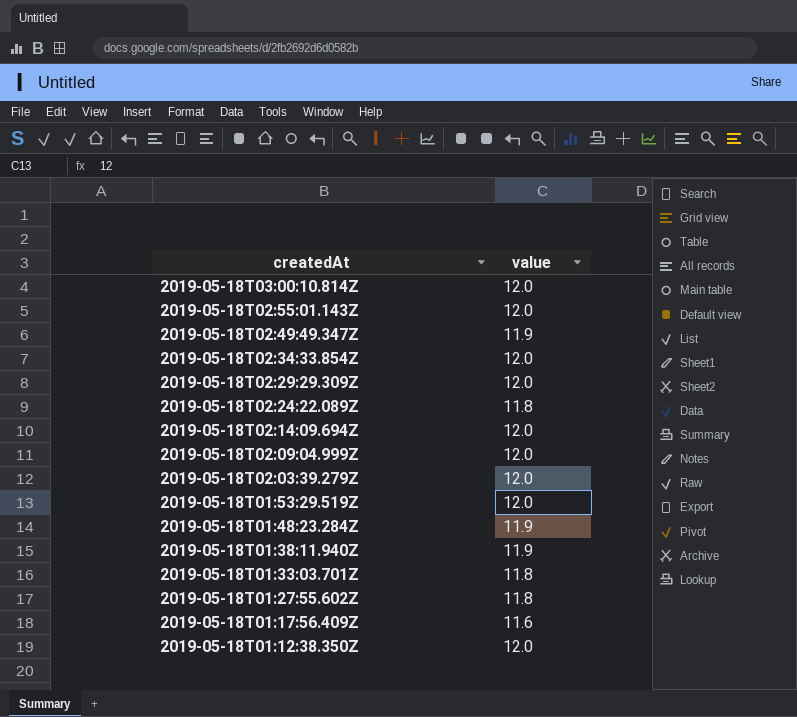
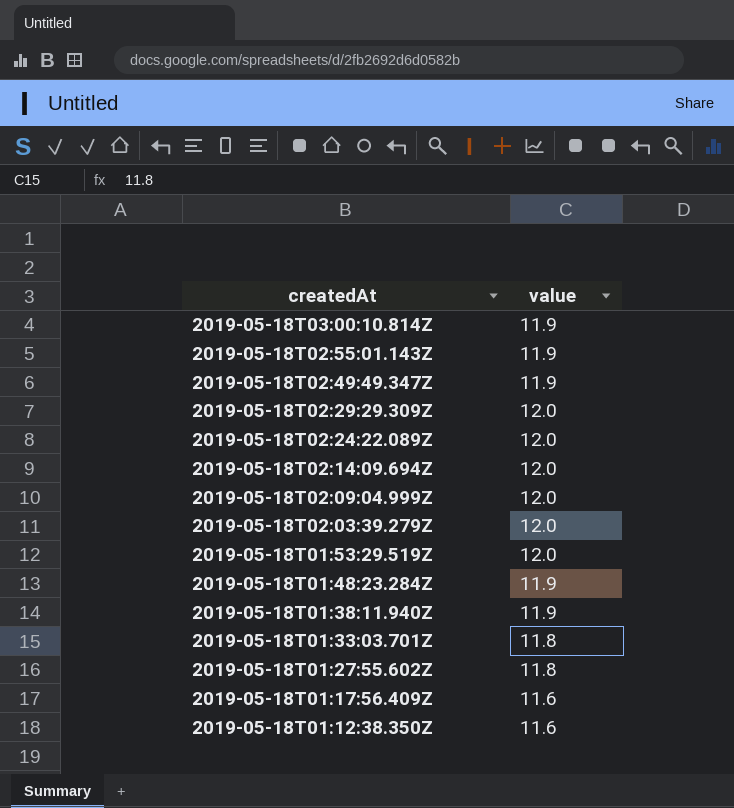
row 2019-05-18T02:34:33.854Z: 12.0 -> none
2019-05-18T03:00:10.814Z | value: 12.0 -> 11.9
2019-05-18T02:55:01.143Z | value: 12.0 -> 11.9
2019-05-18T02:24:22.089Z | value: 11.8 -> 12.0
2019-05-18T01:12:38.350Z | value: 12.0 -> 11.6

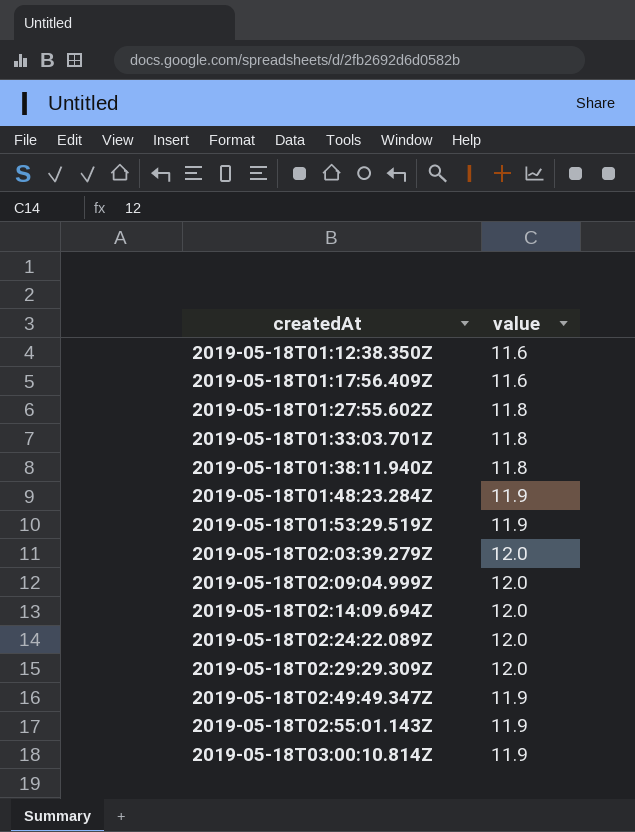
row order: createdAt descending -> createdAt ascending
2019-05-18T01:38:11.940Z | value: 11.9 -> 11.8
2019-05-18T01:53:29.519Z | value: 12.0 -> 11.9

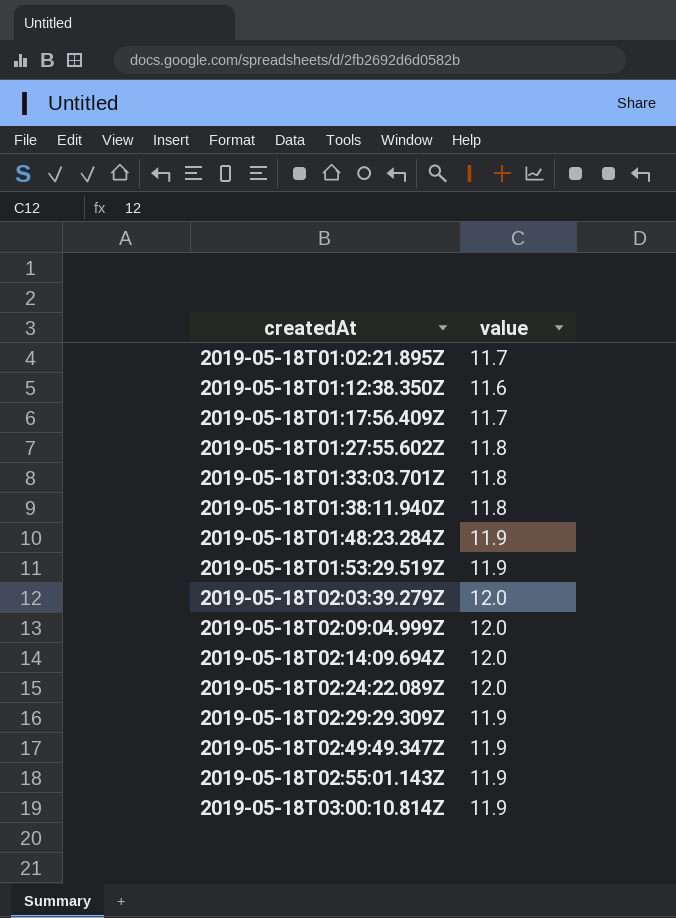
row 2019-05-18T01:02:21.895Z: none -> 11.7
2019-05-18T01:17:56.409Z | value: 11.6 -> 11.7
2019-05-18T02:29:29.309Z | value: 12.0 -> 11.9

